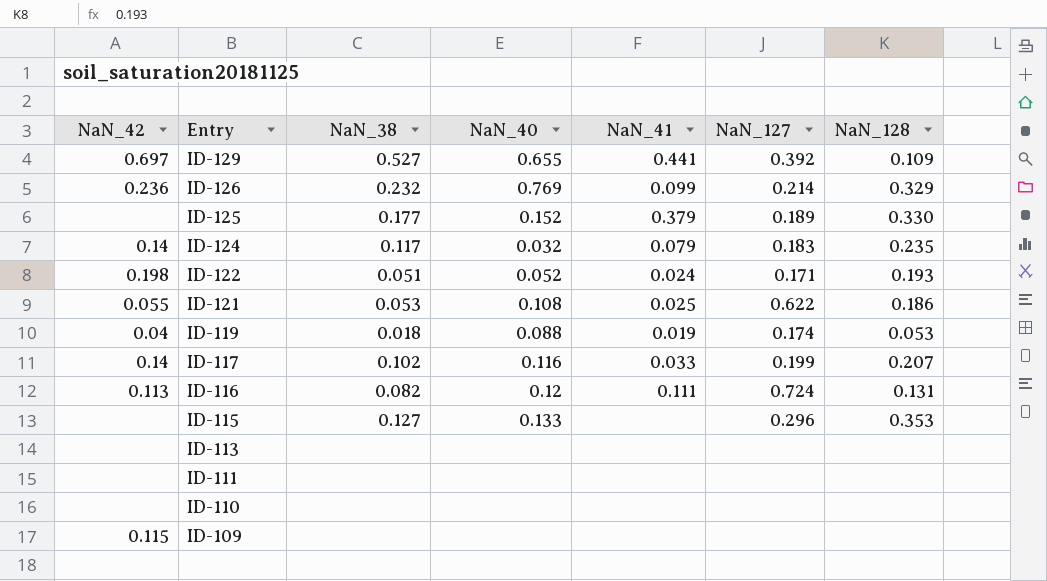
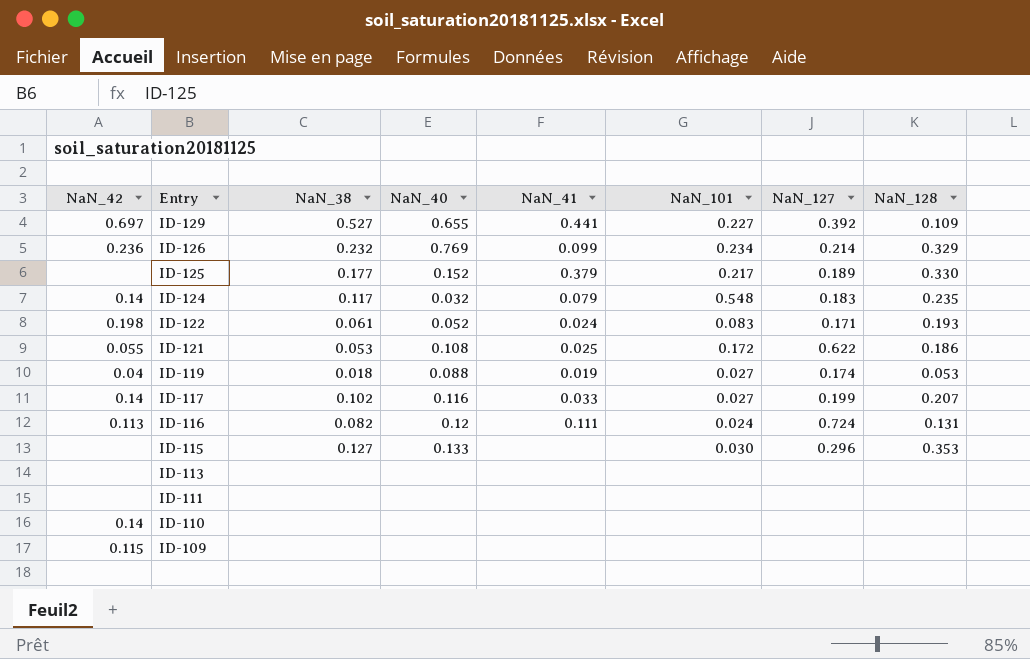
column NaN_101 | position: none -> 6
ID-122 | NaN_38: 0.051 -> 0.061
ID-110 | NaN_42: none -> 0.14

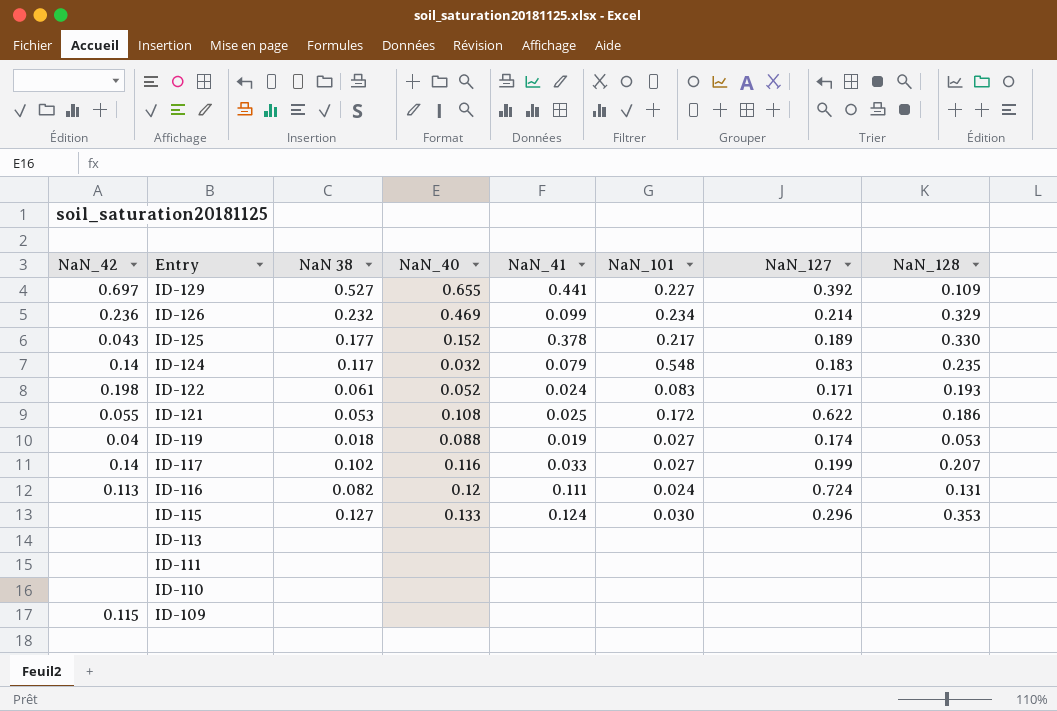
column name: NaN_38 -> NaN 38
ID-126 | NaN_40: 0.769 -> 0.469
ID-125 | NaN_42: none -> 0.043
ID-125 | NaN_41: 0.379 -> 0.378
ID-115 | NaN_41: none -> 0.124
ID-110 | NaN_42: 0.14 -> none

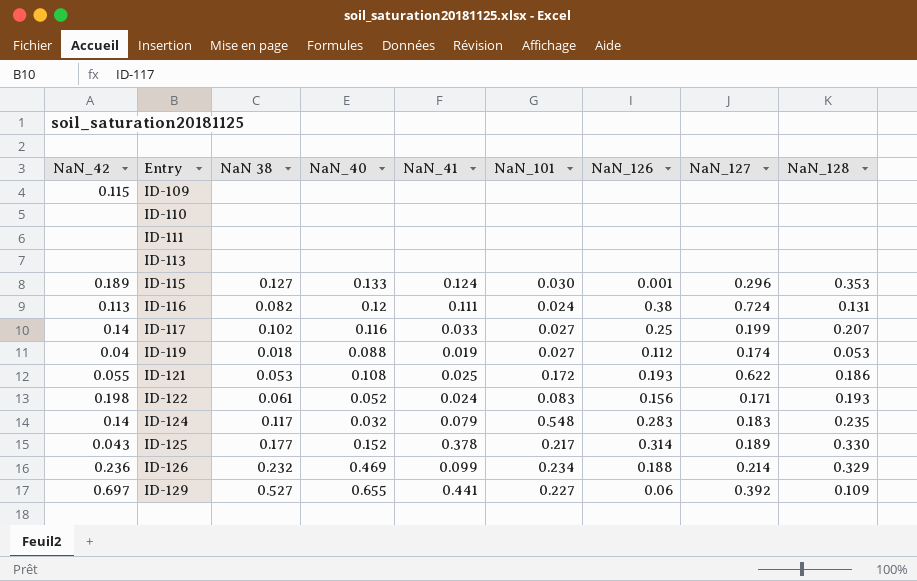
row order: Entry descending -> Entry ascending
column NaN_126 | position: none -> 7
ID-115 | NaN_42: none -> 0.189

